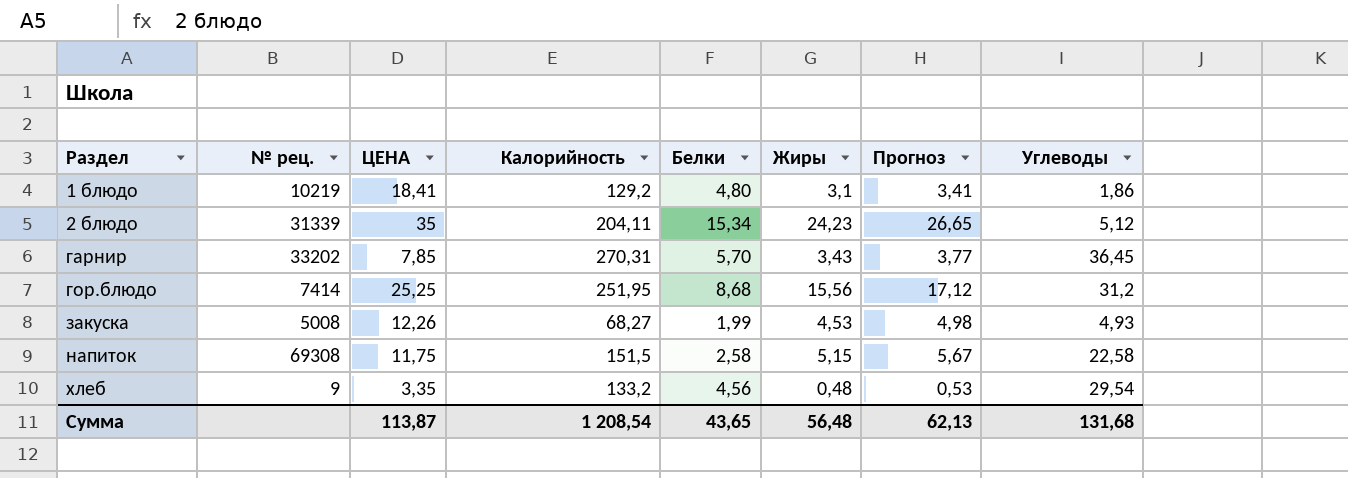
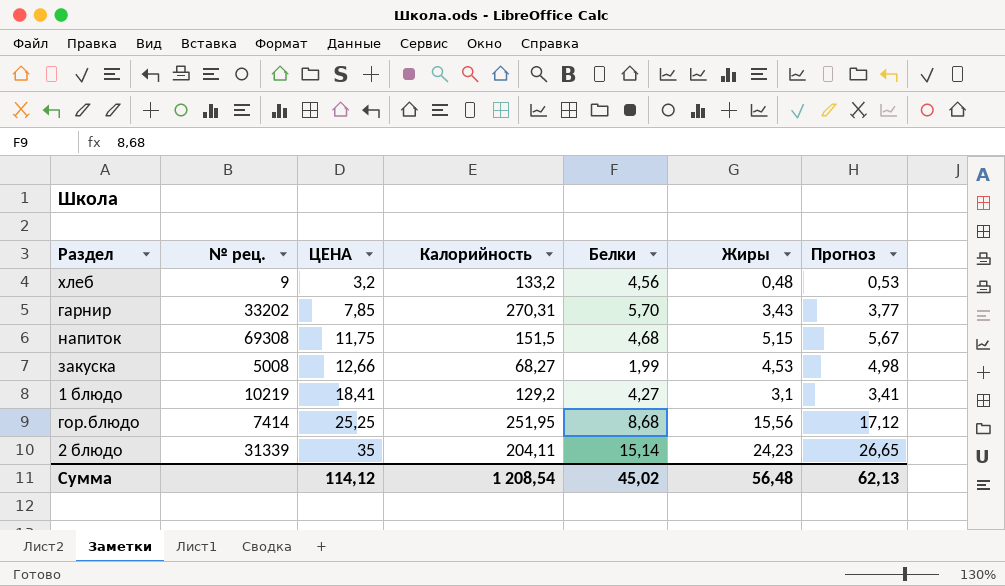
row order: Раздел ascending -> ЦЕНА ascending
column Углеводы | position: 8 -> none
хлеб | ЦЕНА: 3,35 -> 3,2
напиток | Белки: 2,58 -> 4,68
закуска | ЦЕНА: 12,26 -> 12,66
1 блюдо | Белки: 4,80 -> 4,27
2 блюдо | Белки: 15,34 -> 15,14
Сумма | ЦЕНА: 113,87 -> 114,12
Сумма | Белки: 43,65 -> 45,02

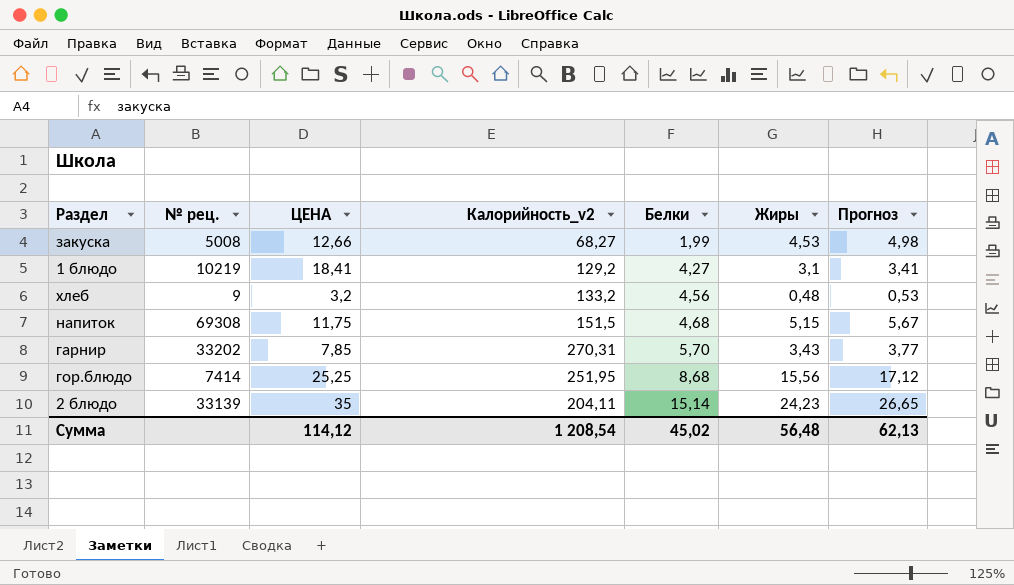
row order: ЦЕНА ascending -> Белки ascending
column name: Калорийность -> Калорийность_v2
2 блюдо | № рец.: 31339 -> 33139

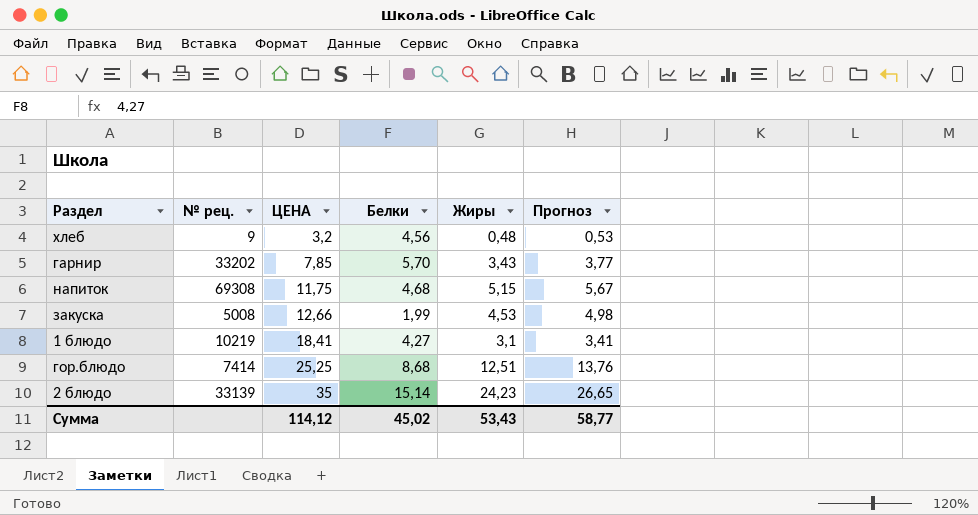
row order: Белки ascending -> ЦЕНА ascending
column Калорийность_v2 | position: 4 -> none
гор.блюдо | Жиры: 15,56 -> 12,51
гор.блюдо | Прогноз: 17,12 -> 13,76
Сумма | Жиры: 56,48 -> 53,43
Сумма | Прогноз: 62,13 -> 58,77

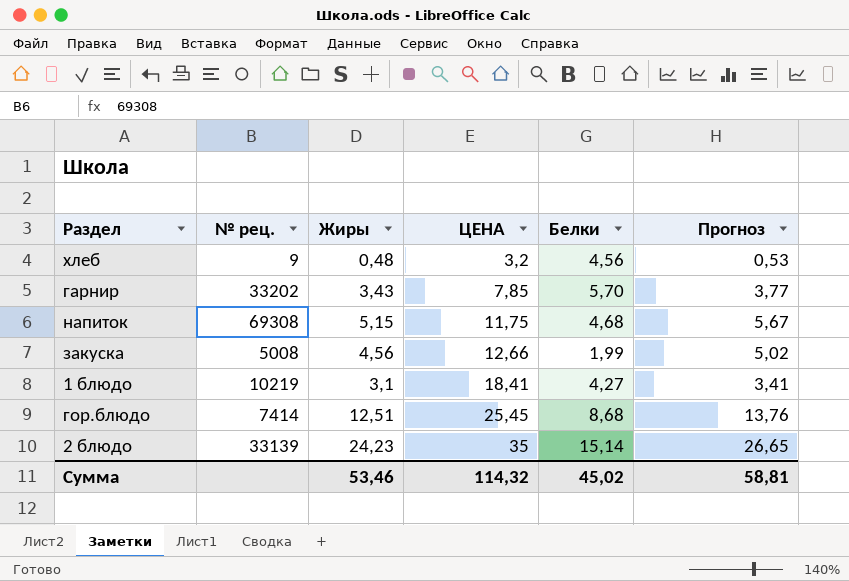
column Жиры | position: 5 -> 3
закуска | Жиры: 4,53 -> 4,56
закуска | Прогноз: 4,98 -> 5,02
гор.блюдо | ЦЕНА: 25,25 -> 25,45
Сумма | Жиры: 53,43 -> 53,46
Сумма | ЦЕНА: 114,12 -> 114,32
Сумма | Прогноз: 58,77 -> 58,81

